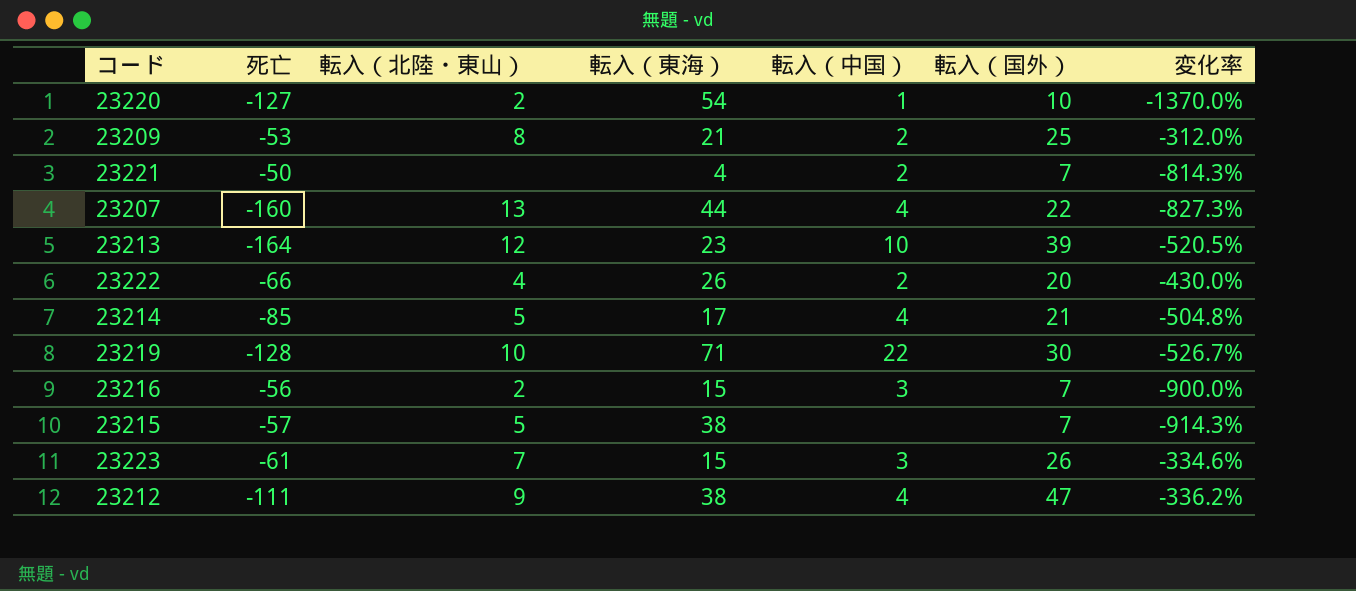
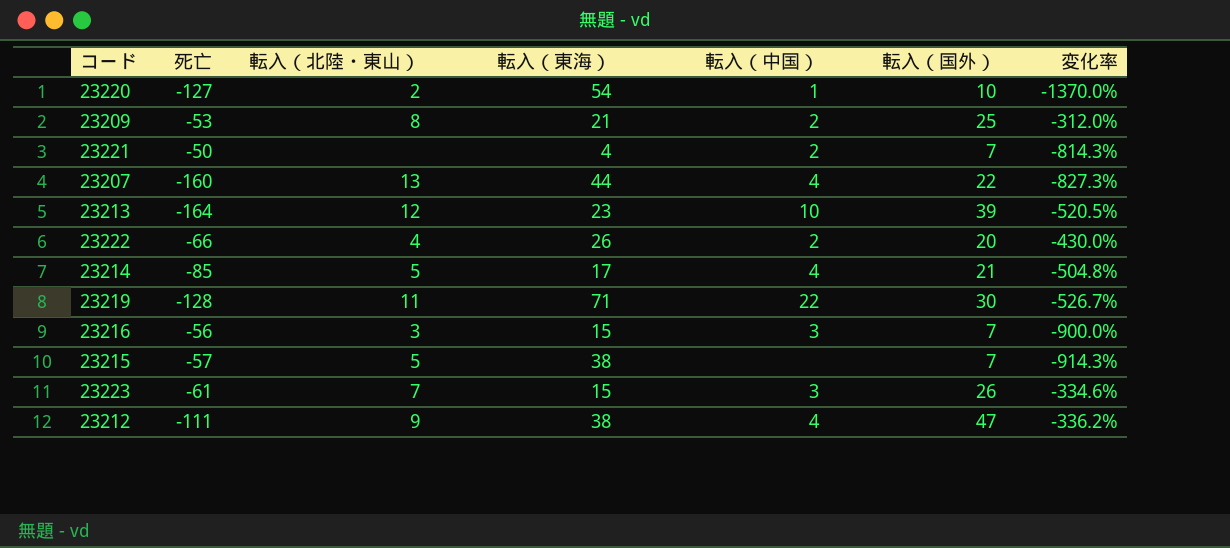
23219 | 転入（北陸・東山）: 10 -> 11
23216 | 転入（北陸・東山）: 2 -> 3

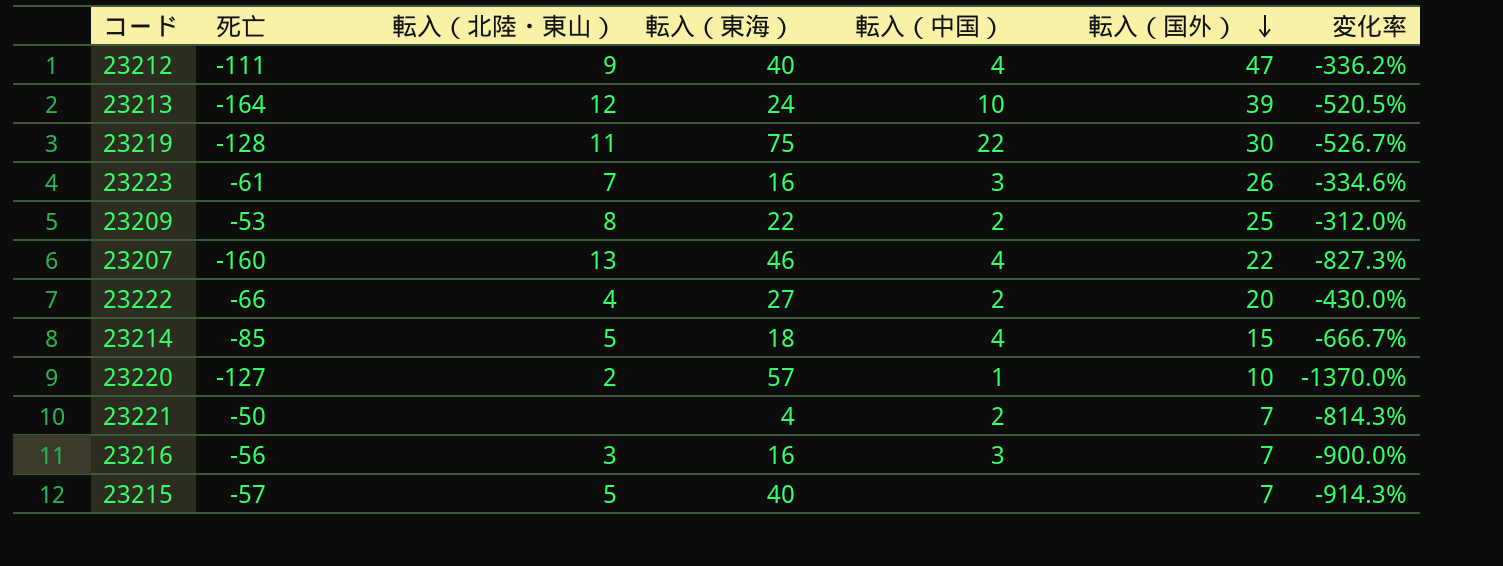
row order: none -> 転入（国外） descending
23212 | 転入（東海）: 38 -> 40
23213 | 転入（東海）: 23 -> 24
23219 | 転入（東海）: 71 -> 75
23223 | 転入（東海）: 15 -> 16
23209 | 転入（東海）: 21 -> 22
23207 | 転入（東海）: 44 -> 46
23222 | 転入（東海）: 26 -> 27
23214 | 転入（東海）: 17 -> 18
23214 | 転入（国外）: 21 -> 15
23214 | 変化率: -504.8% -> -666.7%
23220 | 転入（東海）: 54 -> 57
23216 | 転入（東海）: 15 -> 16
23215 | 転入（東海）: 38 -> 40

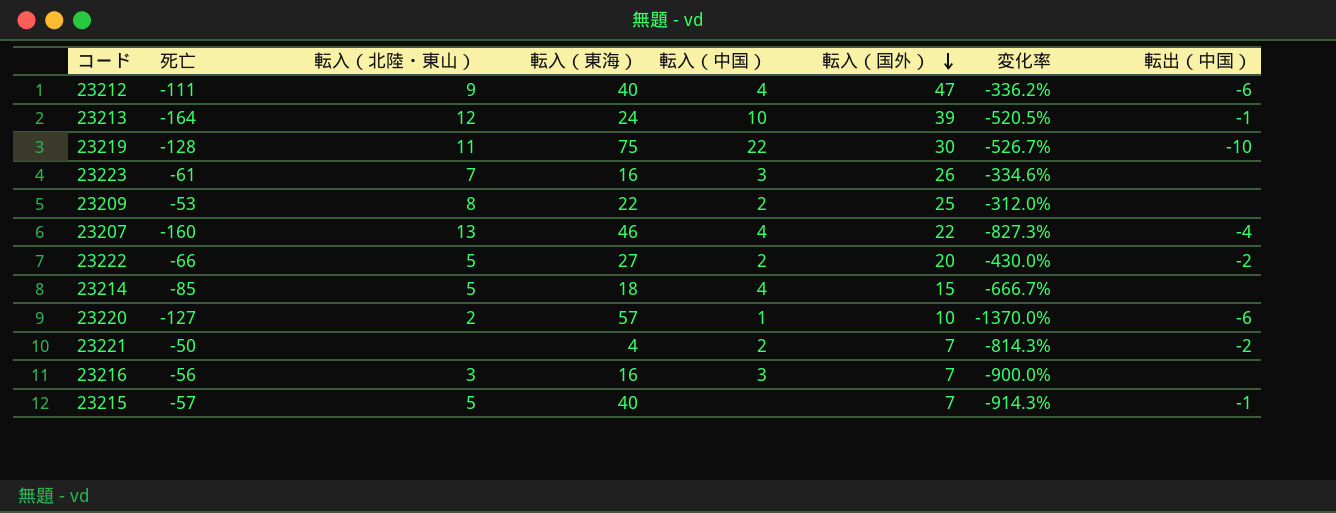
column 転出（中国） | position: none -> 8
23222 | 転入（北陸・東山）: 4 -> 5

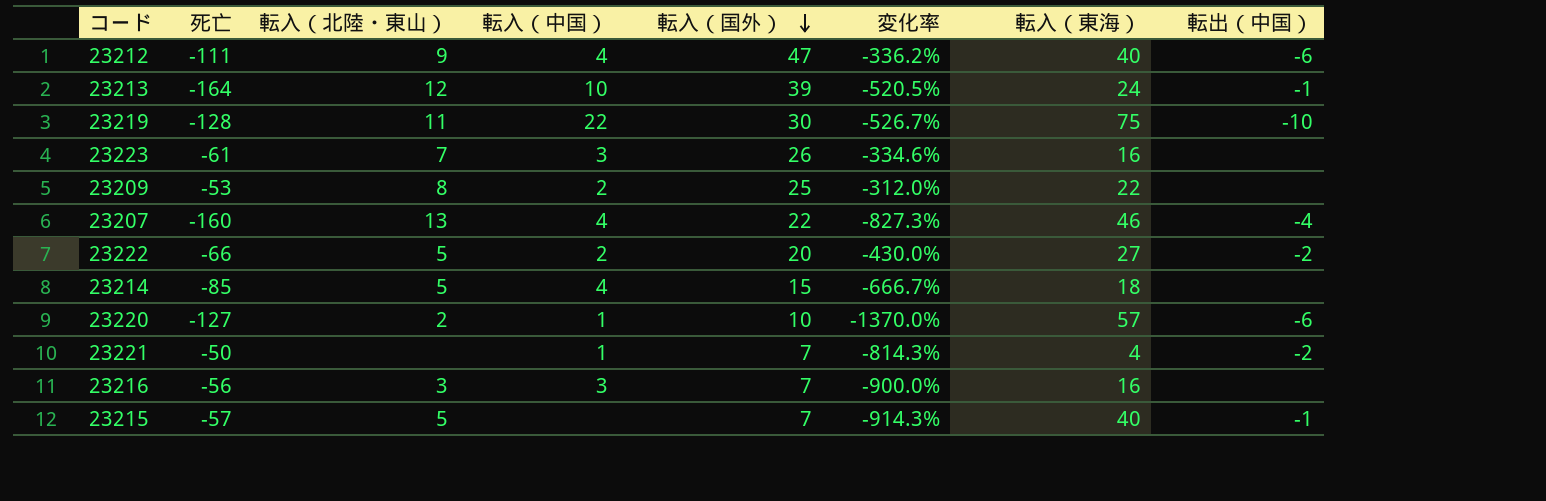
column 転入（東海） | position: 4 -> 7
23221 | 転入（中国）: 2 -> 1

